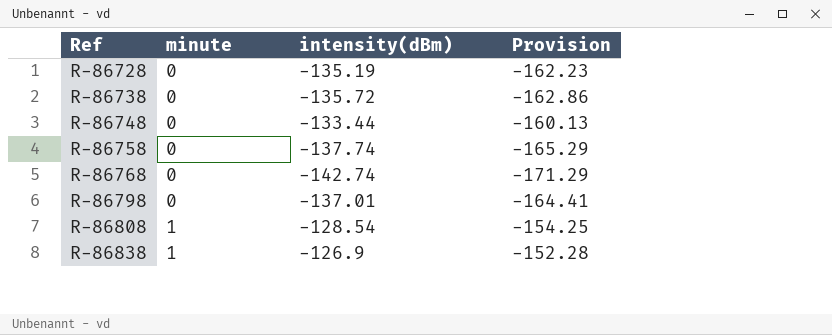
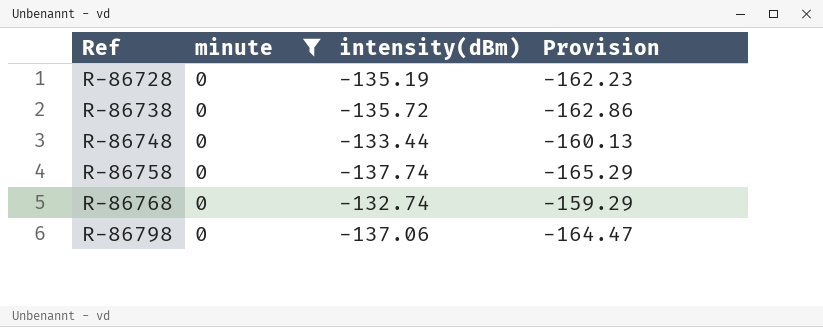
filter: none -> minute = 0
R-86768 | intensity(dBm): -142.74 -> -132.74
R-86768 | Provision: -171.29 -> -159.29
R-86798 | intensity(dBm): -137.01 -> -137.06
R-86798 | Provision: -164.41 -> -164.47

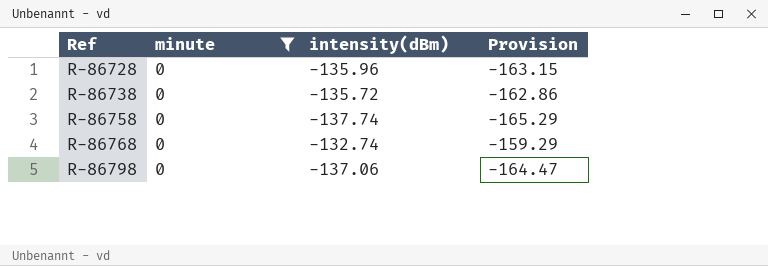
row R-86748: 0 | -133.44 | -160.13 -> none
R-86728 | intensity(dBm): -135.19 -> -135.96
R-86728 | Provision: -162.23 -> -163.15

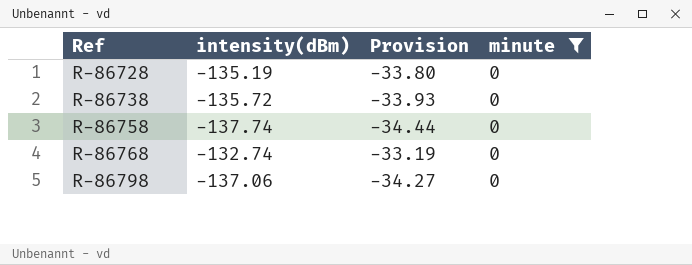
column Provision | formula: [intensity(dBm)] * 1.2 -> [intensity(dBm)] * 0.25
column minute | position: 2 -> 4
R-86728 | intensity(dBm): -135.96 -> -135.19

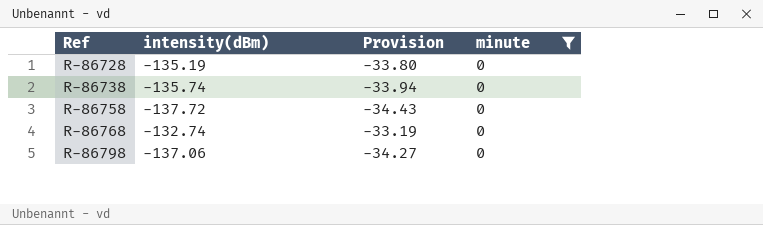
R-86738 | intensity(dBm): -135.72 -> -135.74
R-86738 | Provision: -33.93 -> -33.94
R-86758 | intensity(dBm): -137.74 -> -137.72
R-86758 | Provision: -34.44 -> -34.43

